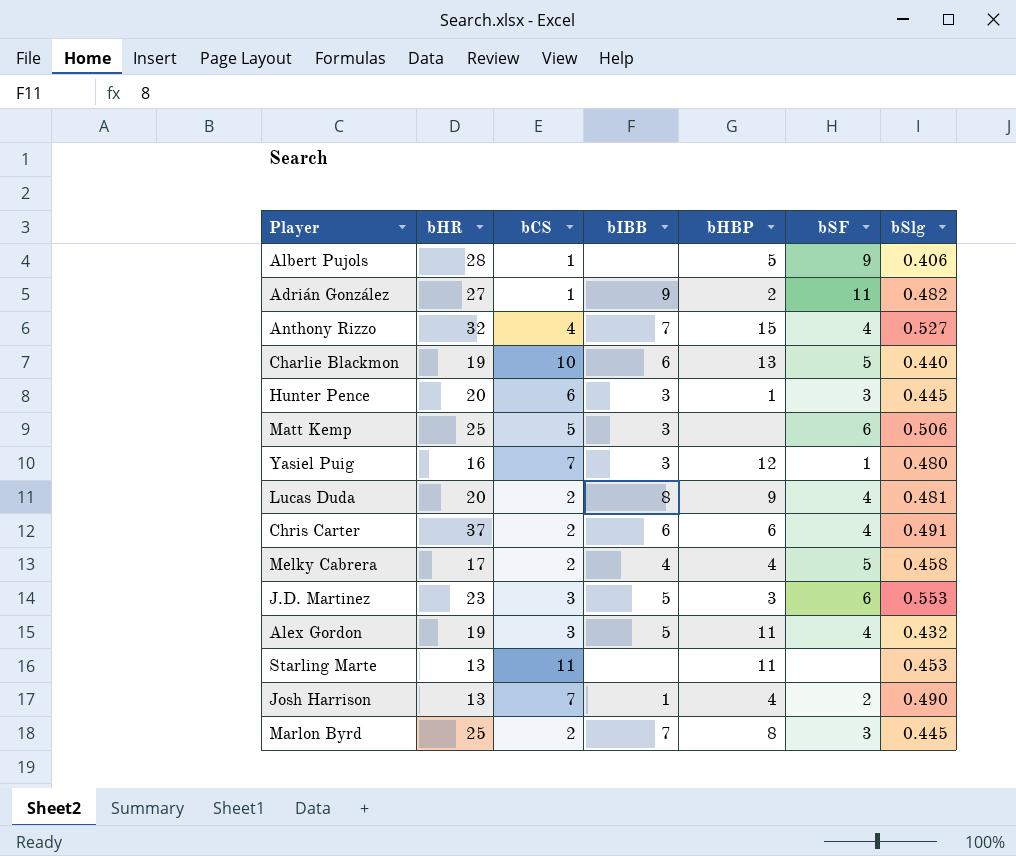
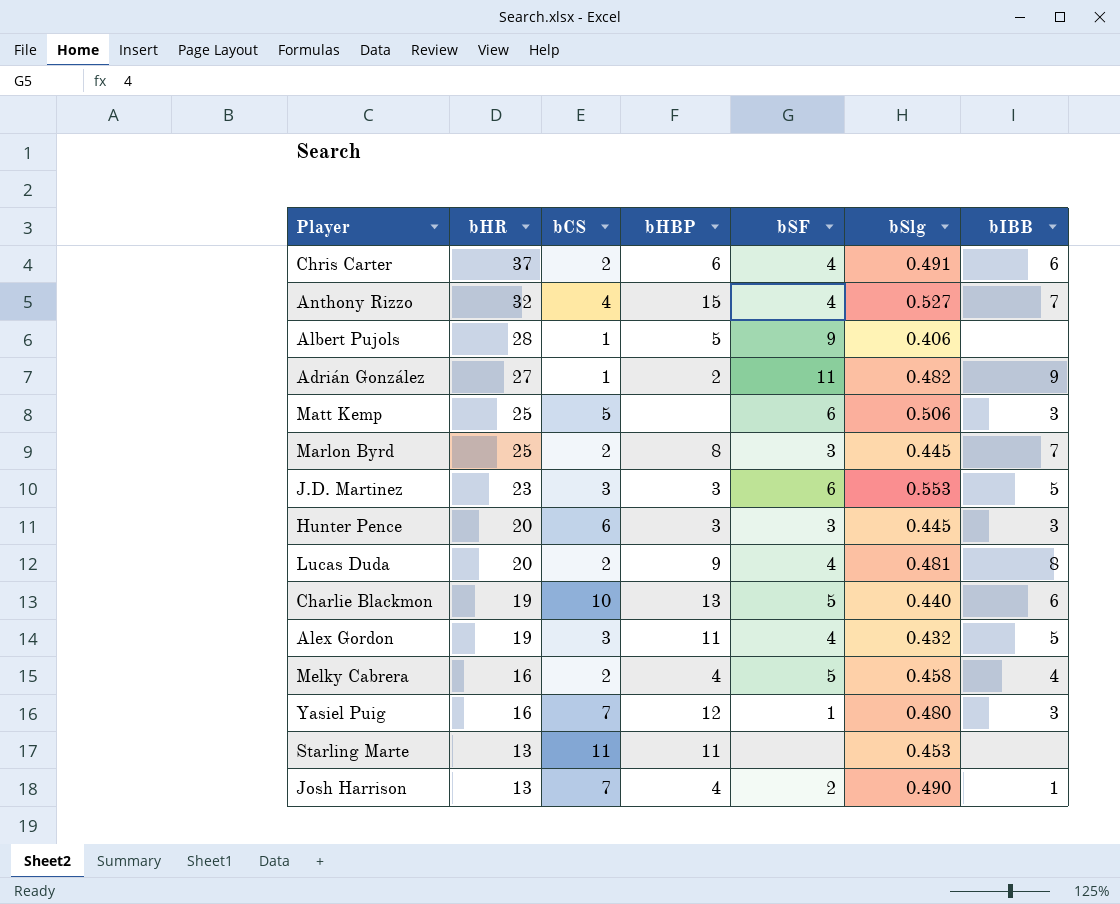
row order: none -> bHR descending
column bIBB | position: 4 -> 7
Hunter Pence | bHBP: 1 -> 3
Melky Cabrera | bHR: 17 -> 16

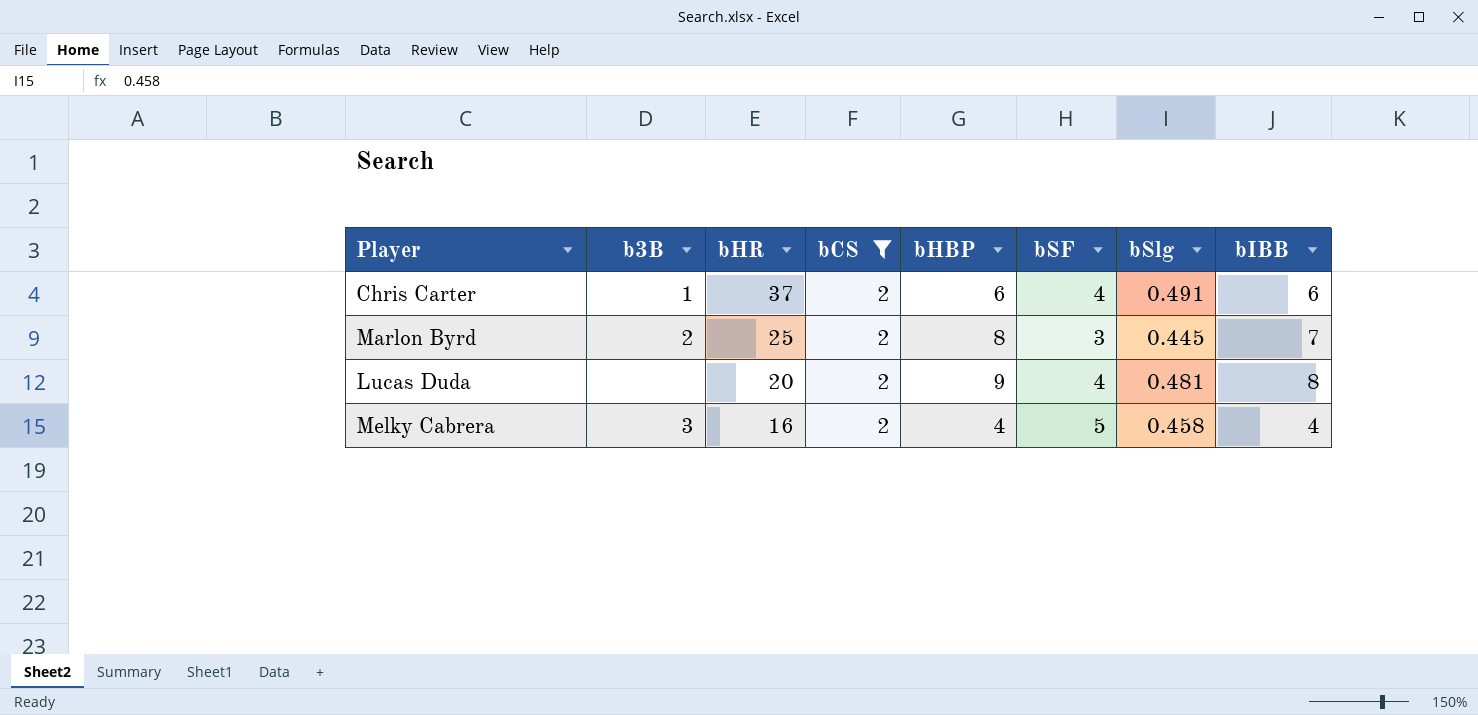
filter: none -> bCS = 2
column b3B | position: none -> 2

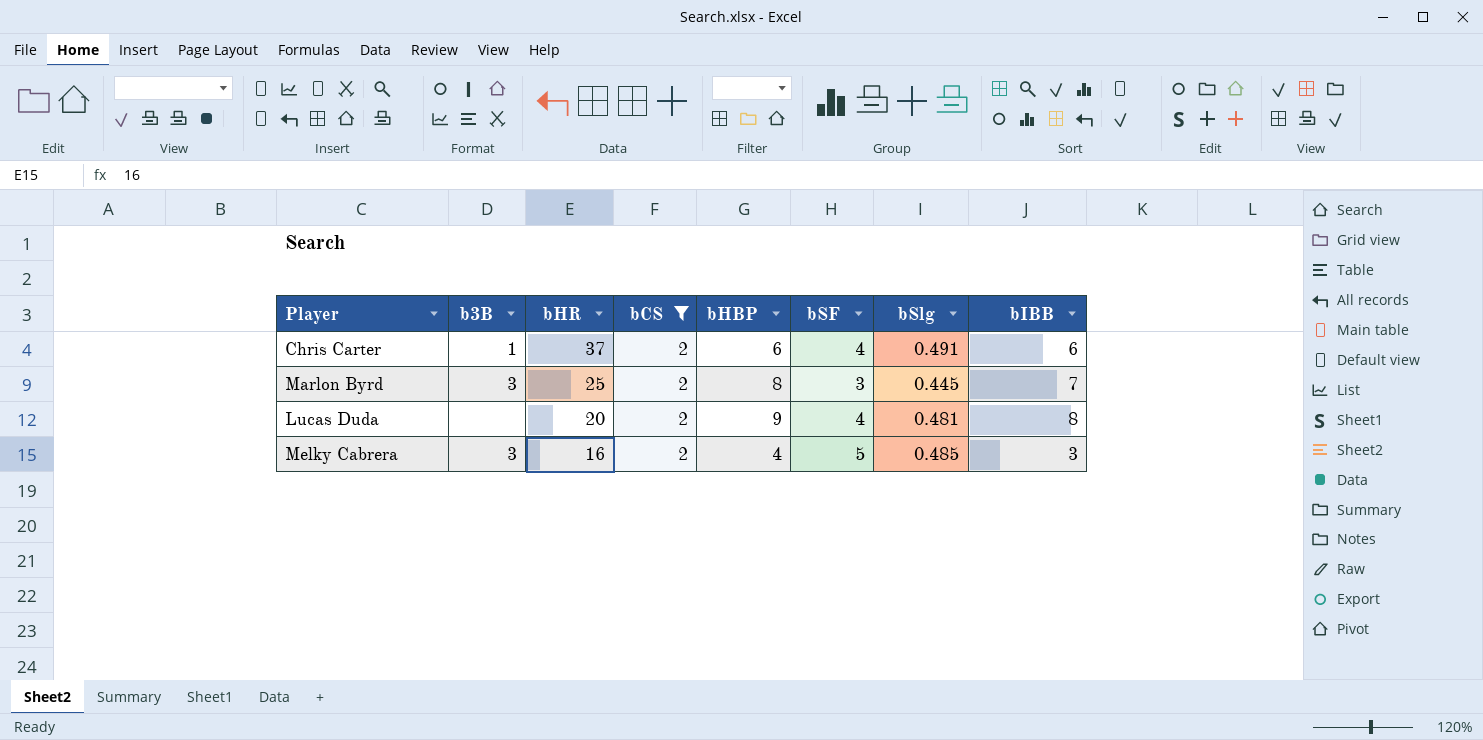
Marlon Byrd | b3B: 2 -> 3
Melky Cabrera | bSlg: 0.458 -> 0.485
Melky Cabrera | bIBB: 4 -> 3

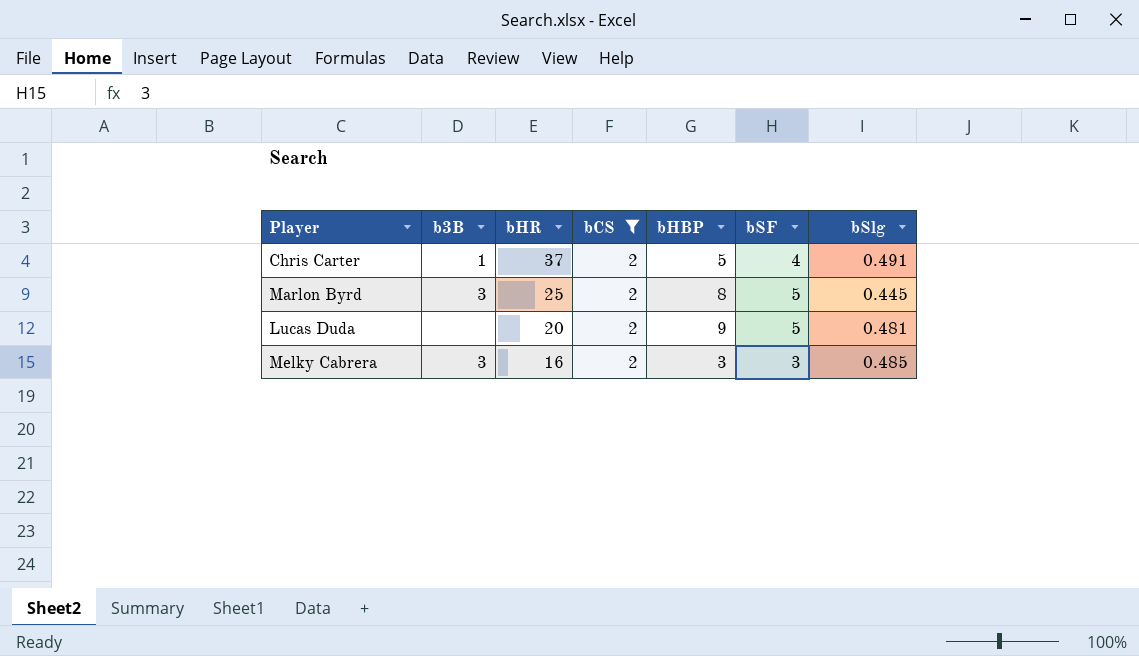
column bIBB | position: 8 -> none
Chris Carter | bHBP: 6 -> 5
Marlon Byrd | bSF: 3 -> 5
Lucas Duda | bSF: 4 -> 5
Melky Cabrera | bHBP: 4 -> 3
Melky Cabrera | bSF: 5 -> 3

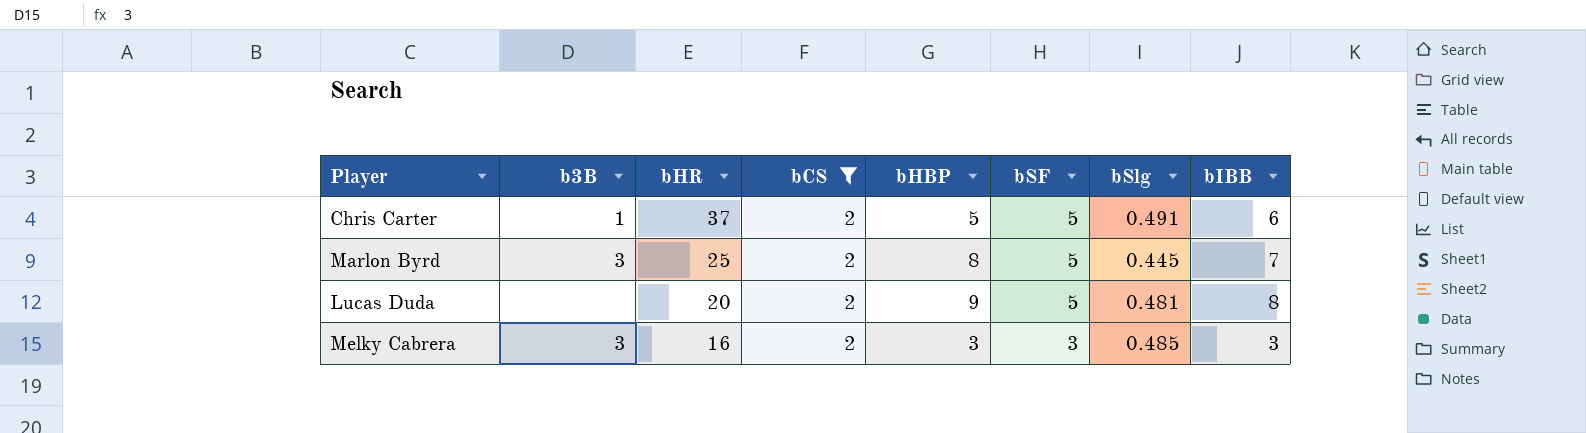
column bIBB | position: none -> 8
Chris Carter | bSF: 4 -> 5

